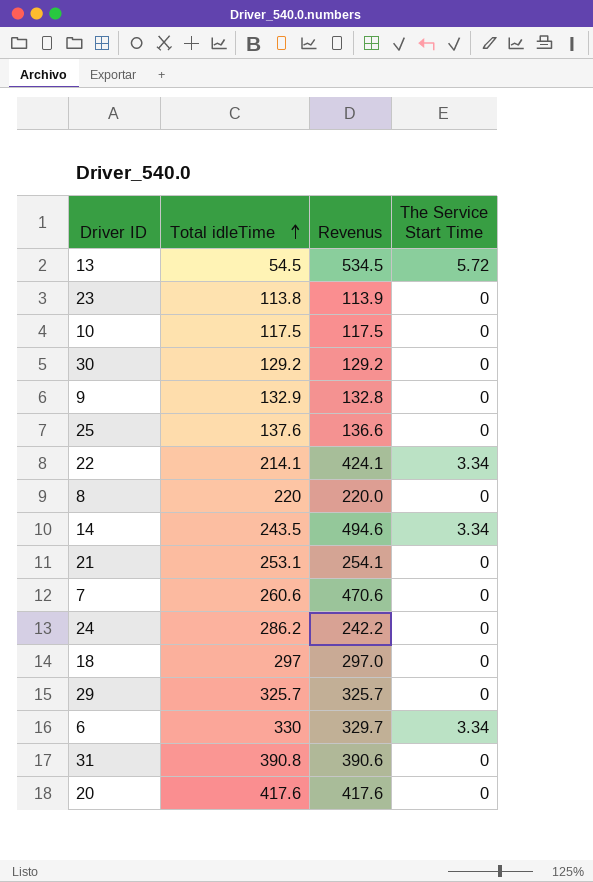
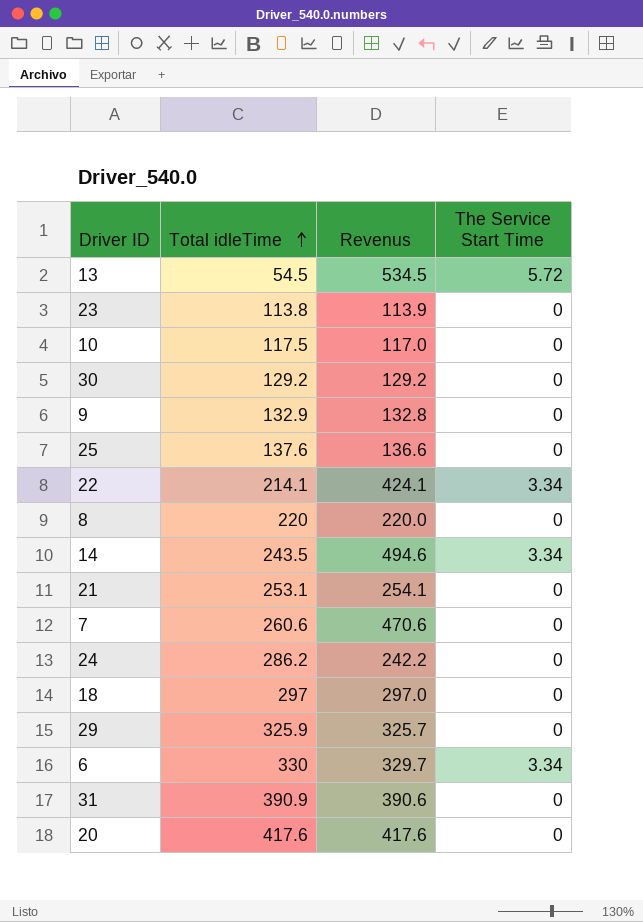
10 | Revenus: 117.5 -> 117.0
29 | Total idleTime: 325.7 -> 325.9
31 | Total idleTime: 390.8 -> 390.9

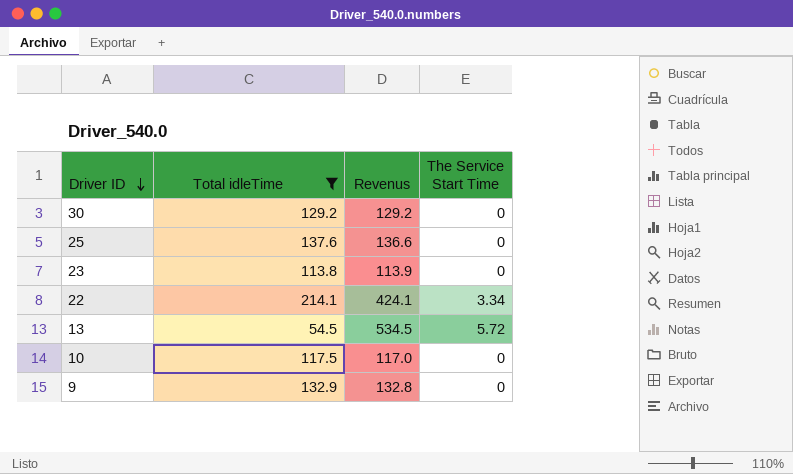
filter: none -> Total idleTime <= 214.1
row order: Total idleTime ascending -> Driver ID descending

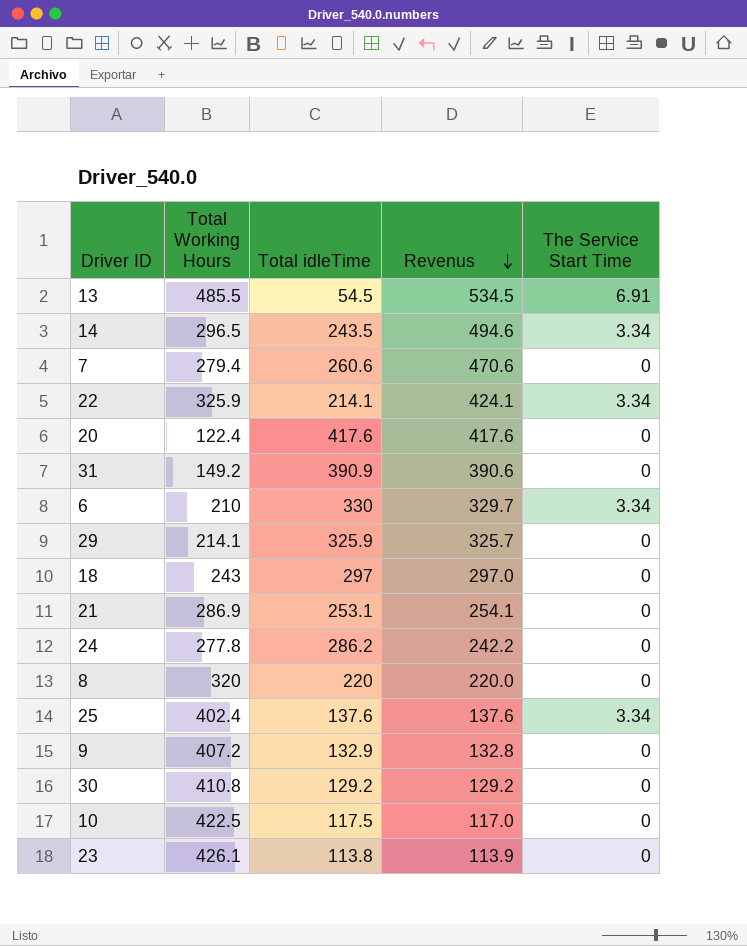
filter: Total idleTime <= 214.1 -> none
row order: Driver ID descending -> Revenus descending
column Total Working Hours | position: none -> 2
13 | The Service Start Time: 5.72 -> 6.91
25 | Revenus: 136.6 -> 137.6
25 | The Service Start Time: 0 -> 3.34

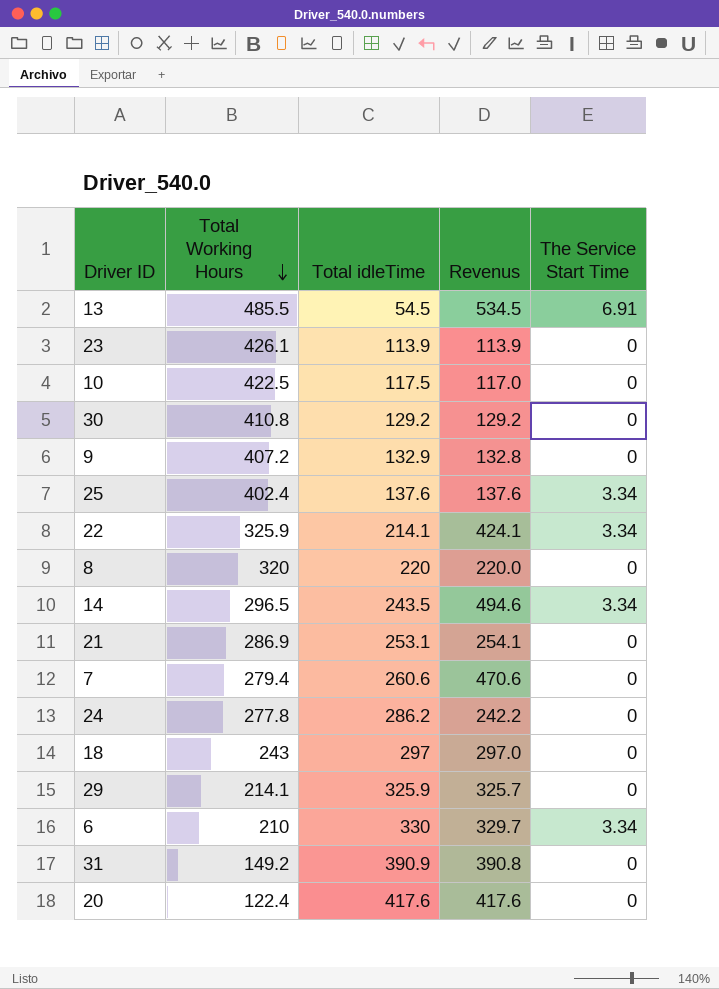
row order: Revenus descending -> Total Working Hours descending
23 | Total idleTime: 113.8 -> 113.9
31 | Revenus: 390.6 -> 390.8

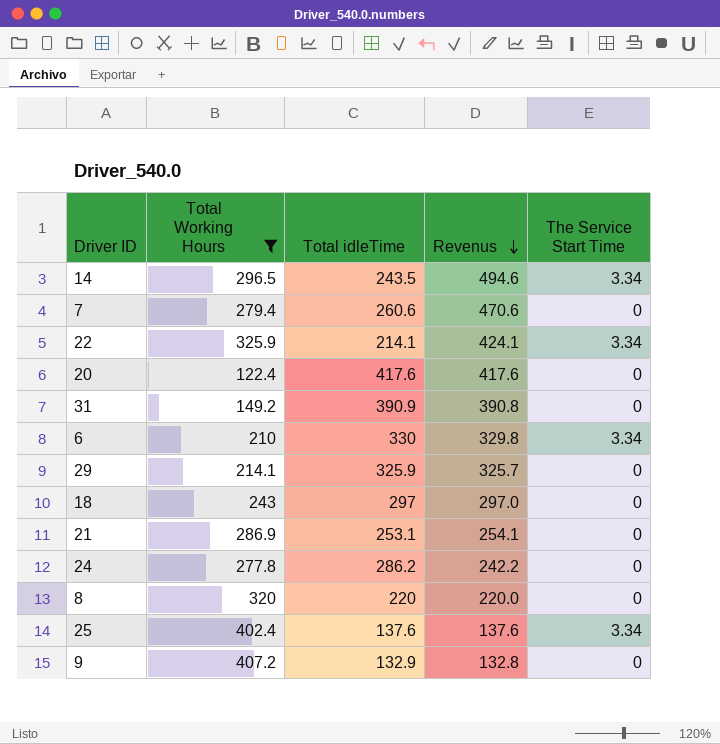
filter: none -> Total Working Hours <= 407.2
row order: Total Working Hours descending -> Revenus descending
6 | Revenus: 329.7 -> 329.8

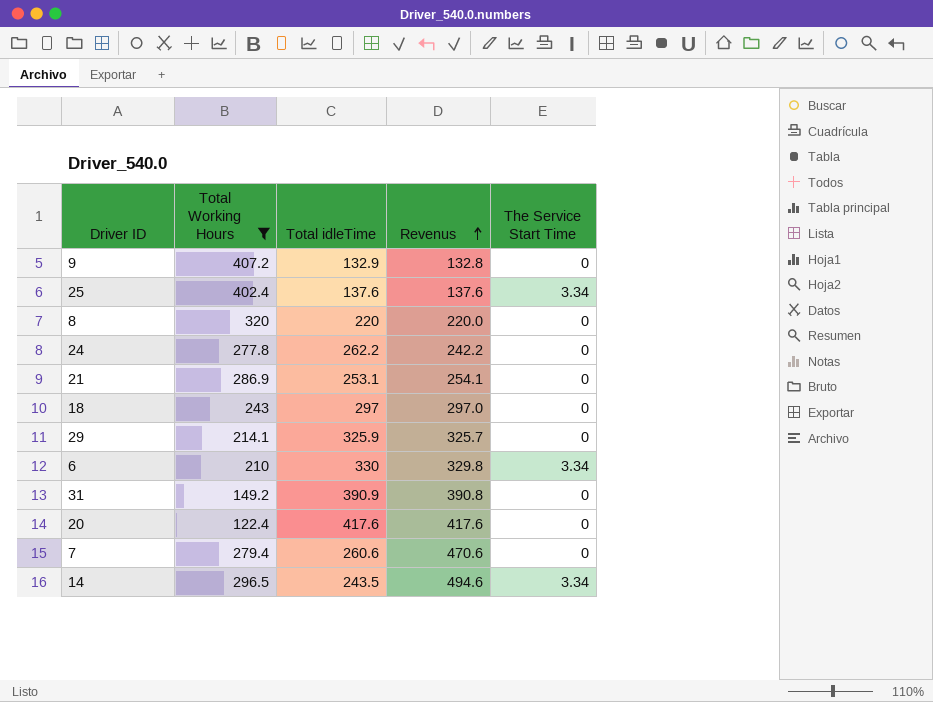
row order: Revenus descending -> Revenus ascending
row 22: 325.9 | 214.1 | 424.1 | 3.34 -> none
24 | Total idleTime: 286.2 -> 262.2

